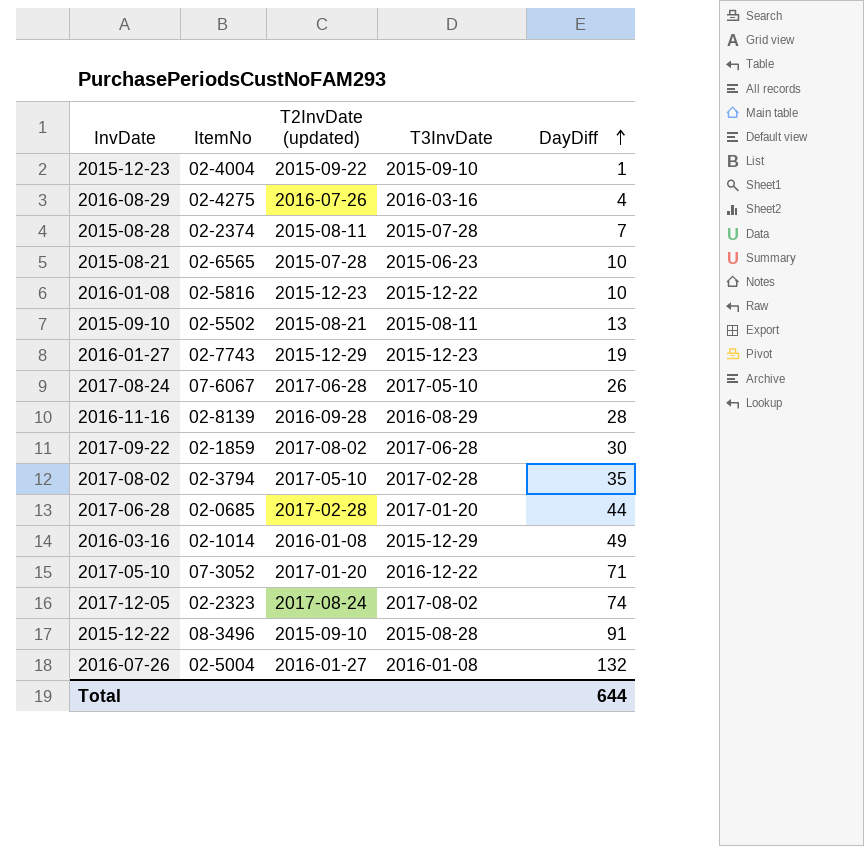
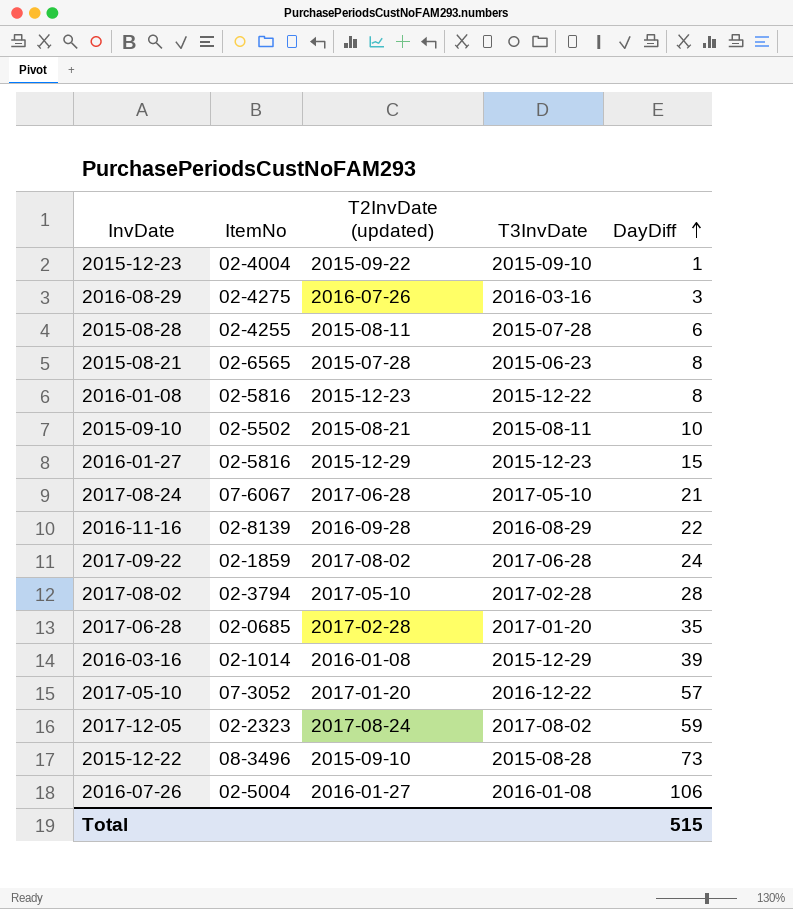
2016-08-29 | DayDiff: 4 -> 3
2015-08-28 | ItemNo: 02-2374 -> 02-4255
2015-08-28 | DayDiff: 7 -> 6
2015-08-21 | DayDiff: 10 -> 8
2016-01-08 | DayDiff: 10 -> 8
2015-09-10 | DayDiff: 13 -> 10
2016-01-27 | ItemNo: 02-7743 -> 02-5816
2016-01-27 | DayDiff: 19 -> 15
2017-08-24 | DayDiff: 26 -> 21
2016-11-16 | DayDiff: 28 -> 22
2017-09-22 | DayDiff: 30 -> 24
2017-08-02 | DayDiff: 35 -> 28
2017-06-28 | DayDiff: 44 -> 35
2016-03-16 | DayDiff: 49 -> 39
2017-05-10 | DayDiff: 71 -> 57
2017-12-05 | DayDiff: 74 -> 59
2015-12-22 | DayDiff: 91 -> 73
2016-07-26 | DayDiff: 132 -> 106
Total | DayDiff: 644 -> 515

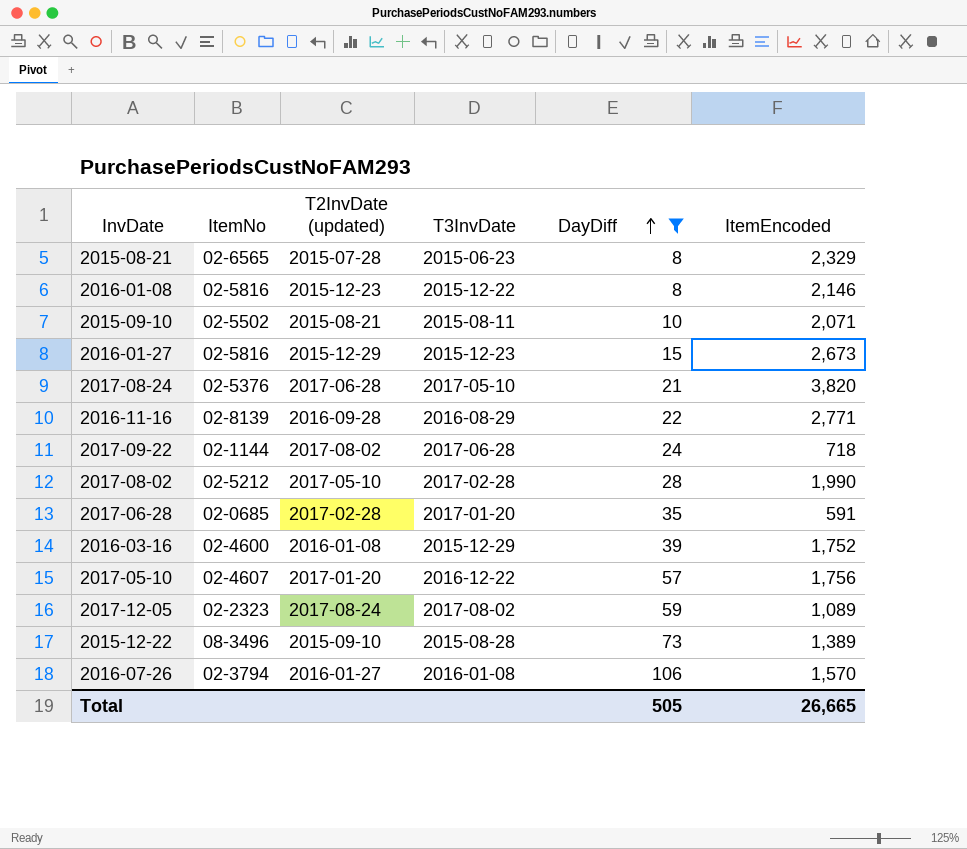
filter: none -> DayDiff >= 8
column ItemEncoded | position: none -> 6
2017-08-24 | ItemNo: 07-6067 -> 02-5376
2017-09-22 | ItemNo: 02-1859 -> 02-1144
2017-08-02 | ItemNo: 02-3794 -> 02-5212
2016-03-16 | ItemNo: 02-1014 -> 02-4600
2017-05-10 | ItemNo: 07-3052 -> 02-4607
2016-07-26 | ItemNo: 02-5004 -> 02-3794
Total | DayDiff: 515 -> 505

